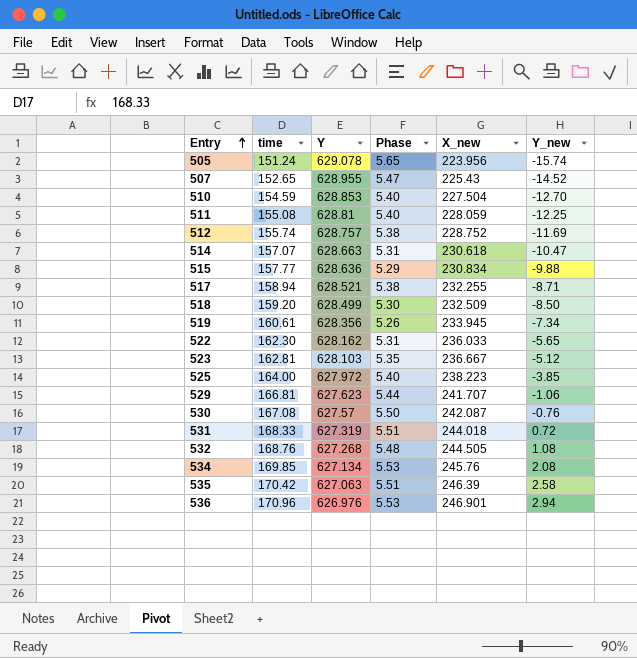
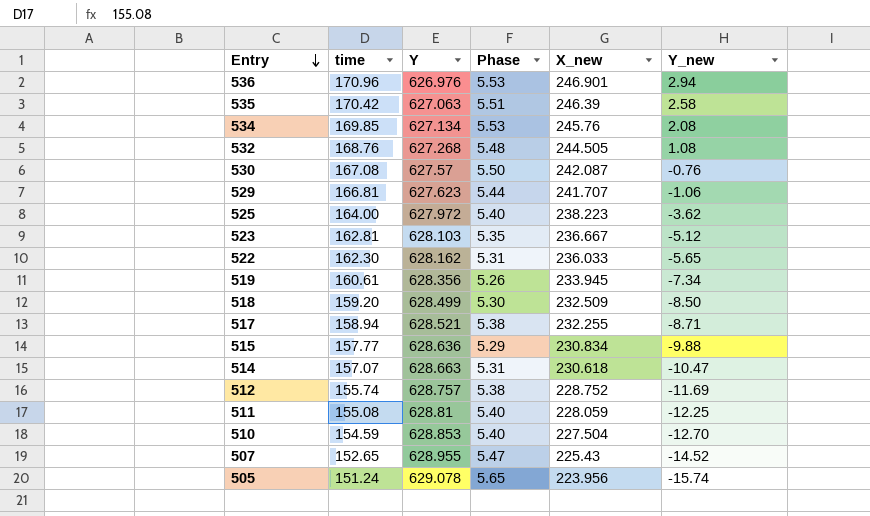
row order: Entry ascending -> Entry descending
row 531: 168.33 | 627.319 | 5.51 | 244.018 | 0.72 -> none
525 | Y_new: -3.85 -> -3.62

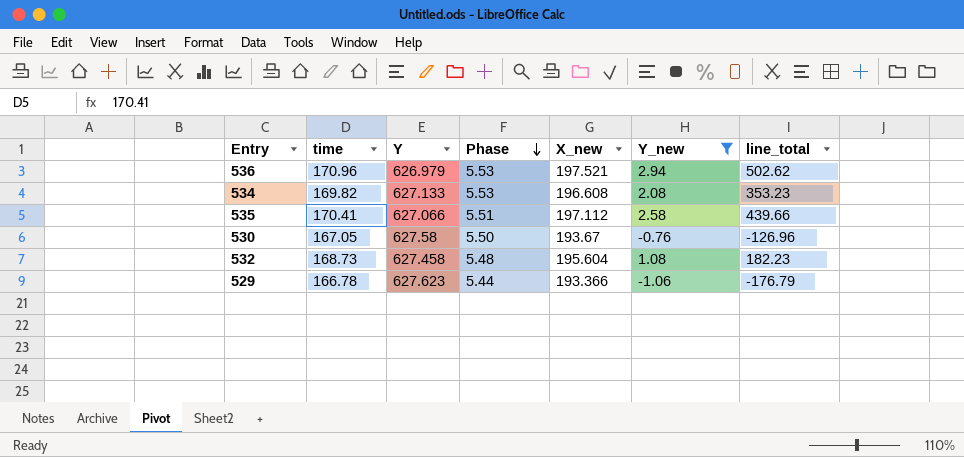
filter: none -> Y_new >= -1.06
row order: Entry descending -> Phase descending
column line_total | formula: none -> [time] * [Y_new]
536 | Y: 626.976 -> 626.979
536 | X_new: 246.901 -> 197.521
534 | time: 169.85 -> 169.82
534 | Y: 627.134 -> 627.133
534 | X_new: 245.76 -> 196.608
535 | time: 170.42 -> 170.41
535 | Y: 627.063 -> 627.066
535 | X_new: 246.39 -> 197.112
530 | time: 167.08 -> 167.05
530 | Y: 627.57 -> 627.58
530 | X_new: 242.087 -> 193.67
532 | time: 168.76 -> 168.73
532 | Y: 627.268 -> 627.458
532 | X_new: 244.505 -> 195.604
529 | time: 166.81 -> 166.78
529 | X_new: 241.707 -> 193.366

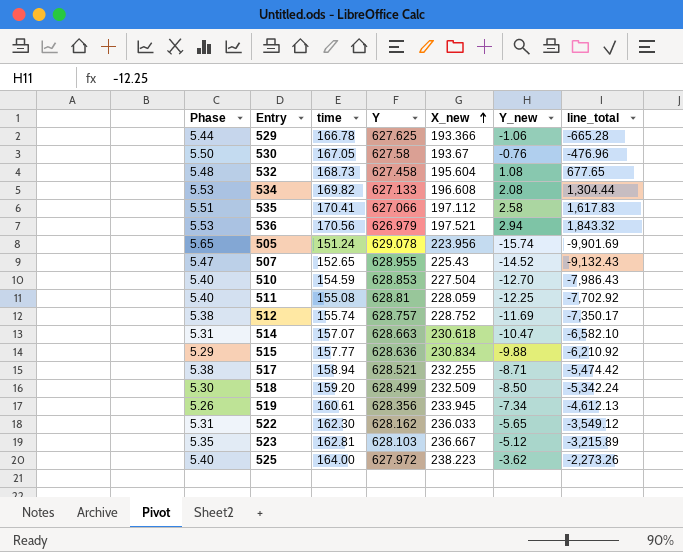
filter: Y_new >= -1.06 -> none
row order: Phase descending -> X_new ascending
column Phase | position: 4 -> 1
column line_total | formula: [time] * [Y_new] -> [Y] * [Y_new]
529 | Y: 627.623 -> 627.625
536 | time: 170.96 -> 170.56

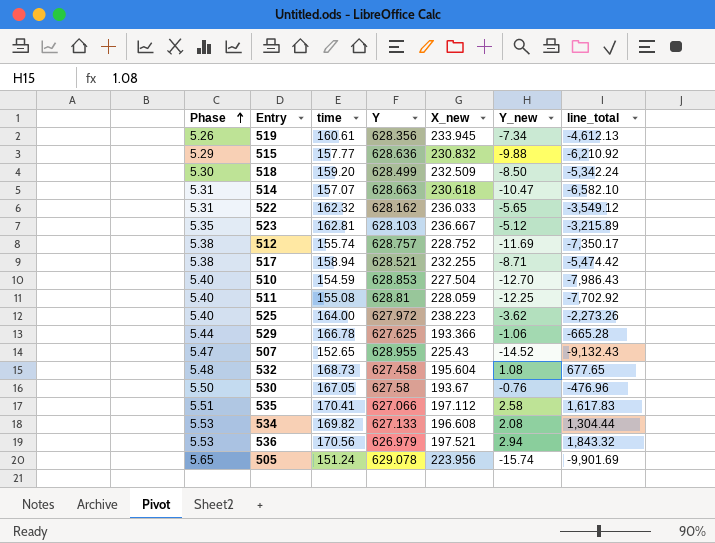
row order: X_new ascending -> Phase ascending
515 | X_new: 230.834 -> 230.832
522 | time: 162.30 -> 162.32

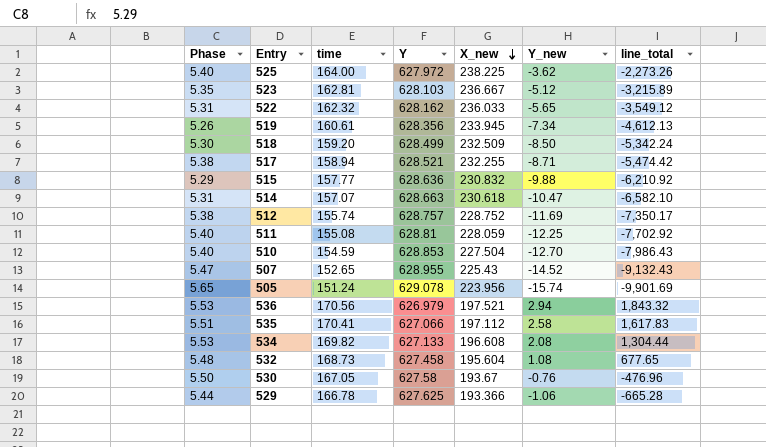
row order: Phase ascending -> X_new descending
525 | X_new: 238.223 -> 238.225

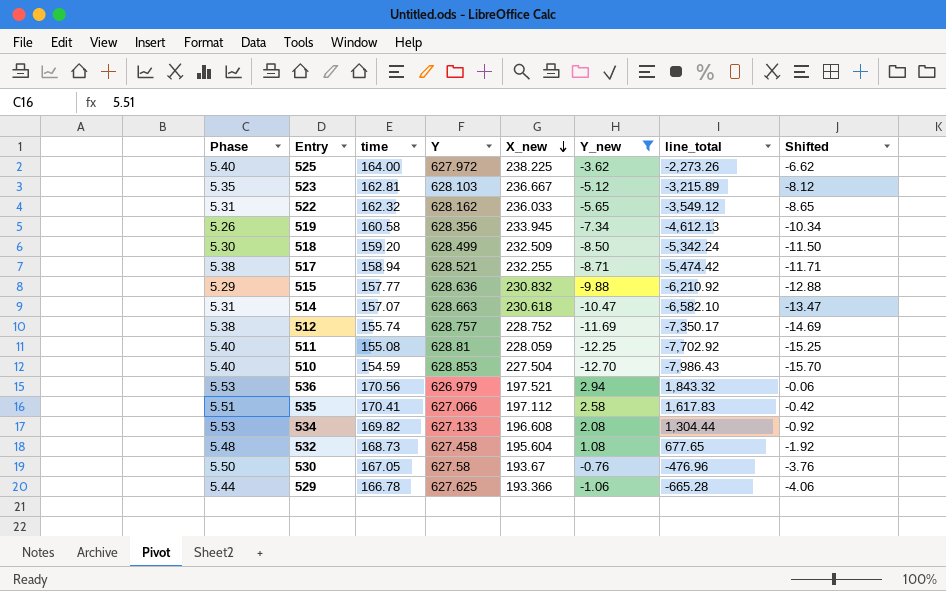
filter: none -> Y_new >= -12.70
column Shifted | formula: none -> [Y_new] - 3
519 | time: 160.61 -> 160.58

